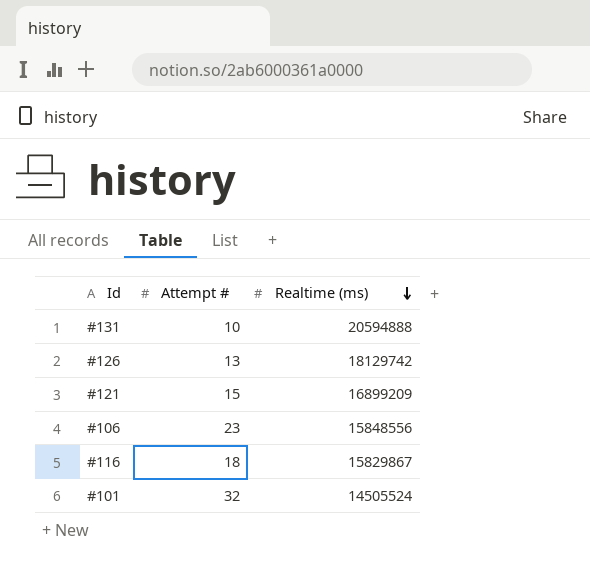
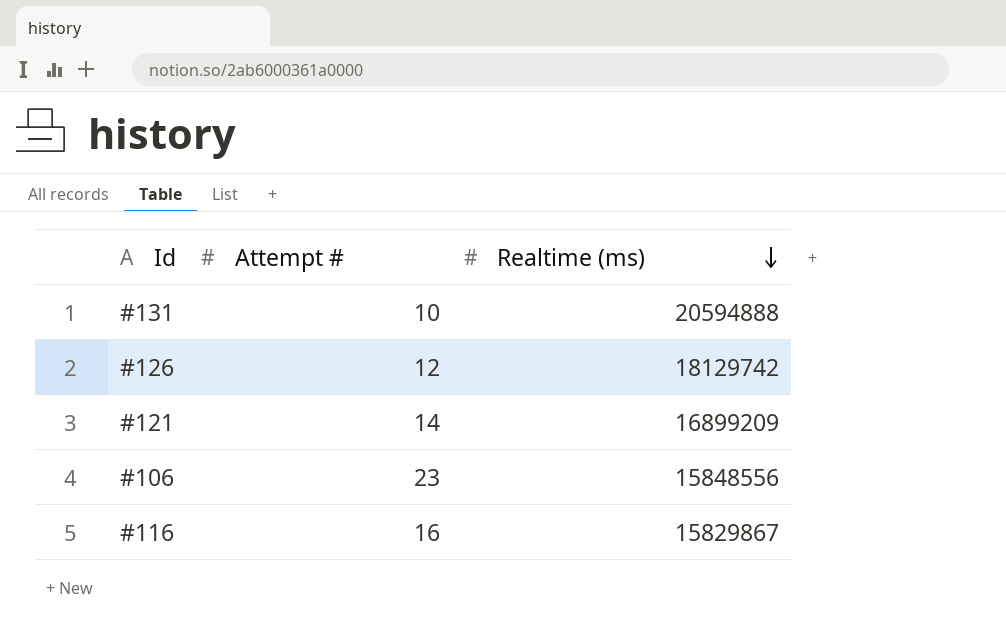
row #101: 32 | 14505524 -> none
#126 | Attempt #: 13 -> 12
#121 | Attempt #: 15 -> 14
#116 | Attempt #: 18 -> 16

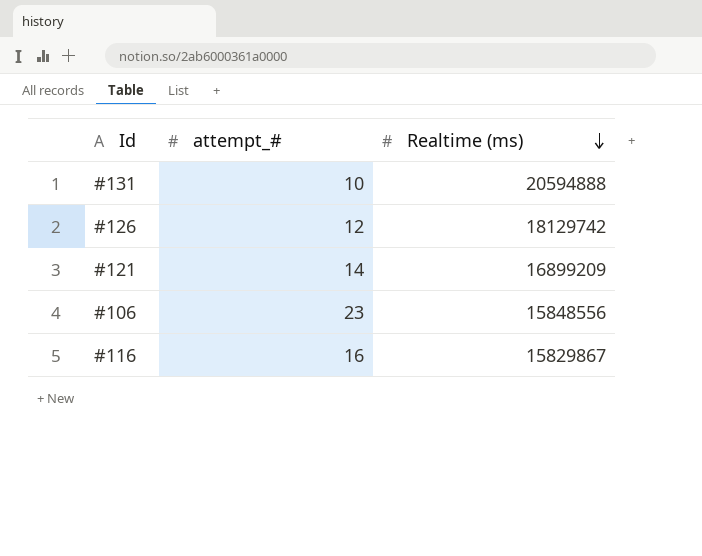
column name: Attempt # -> attempt_#

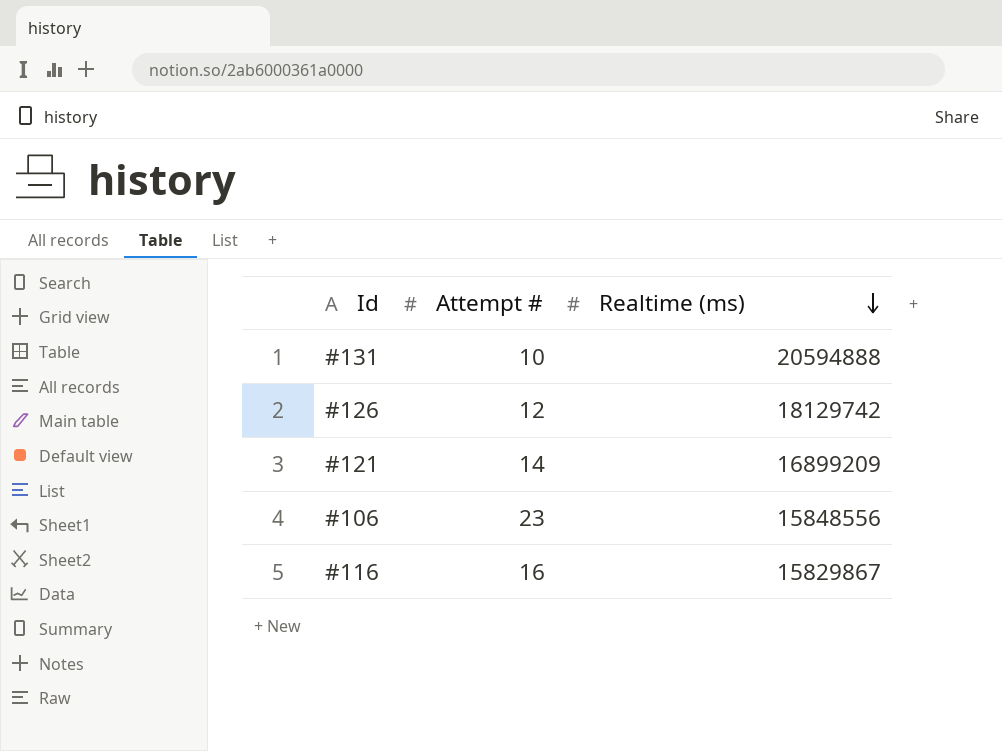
column name: attempt_# -> Attempt #

